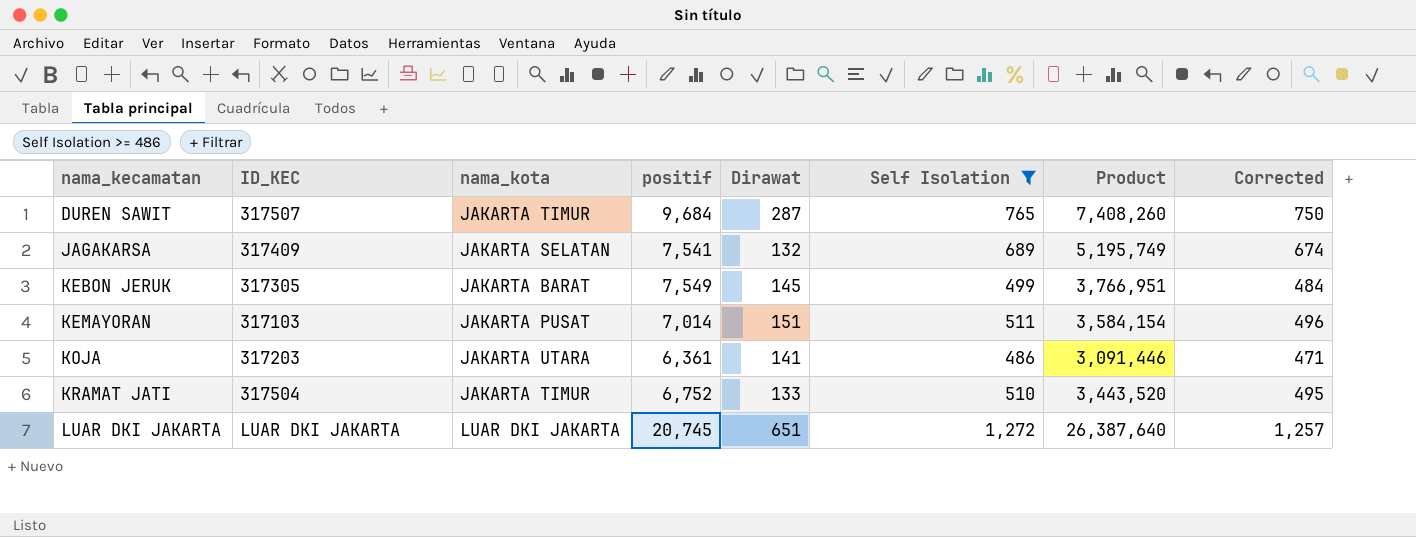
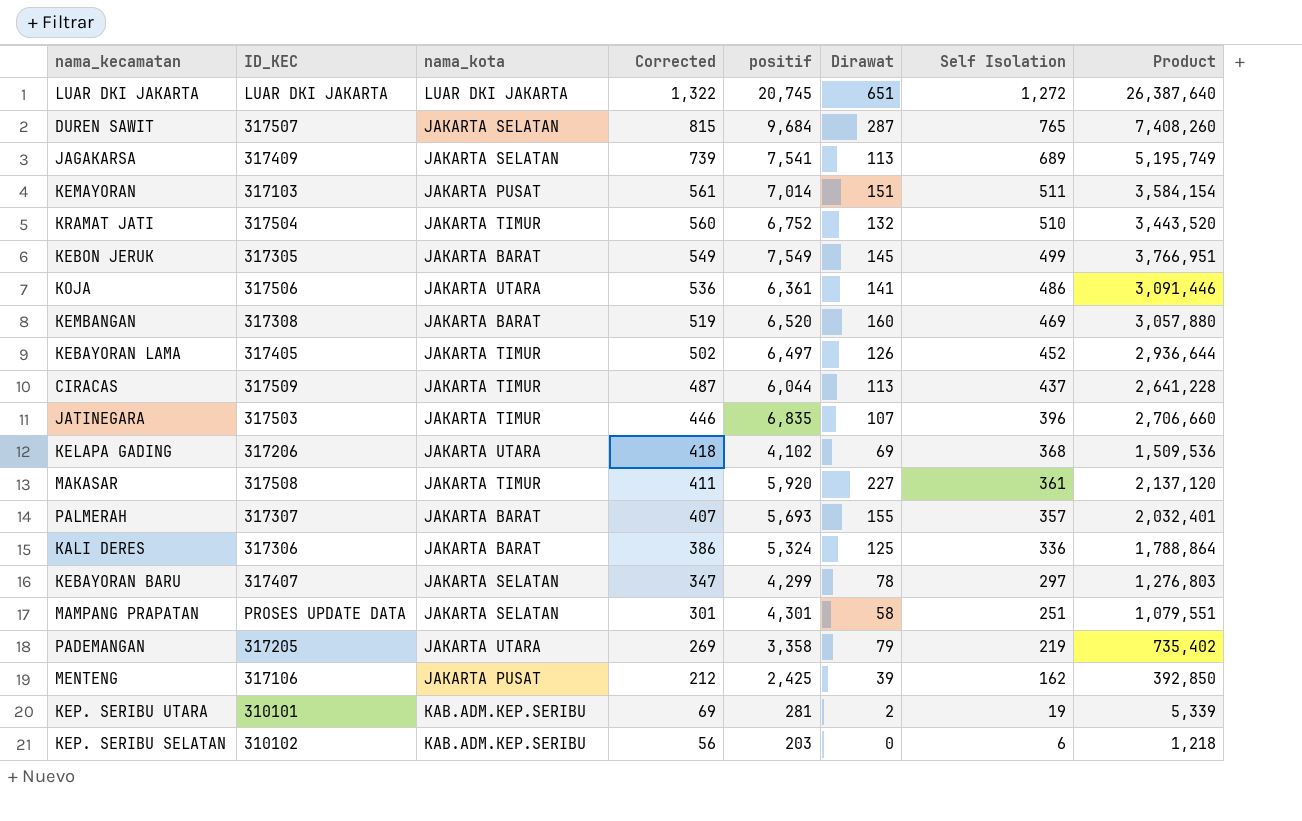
filter: Self Isolation >= 486 -> none
row order: nama_kecamatan ascending -> Corrected descending
column Corrected | formula: [Self Isolation] - 15 -> [Self Isolation] + 50
column Corrected | position: 8 -> 4
DUREN SAWIT | nama_kota: JAKARTA TIMUR -> JAKARTA SELATAN
JAGAKARSA | Dirawat: 132 -> 113
KRAMAT JATI | Dirawat: 133 -> 132
KOJA | ID_KEC: 317203 -> 317506

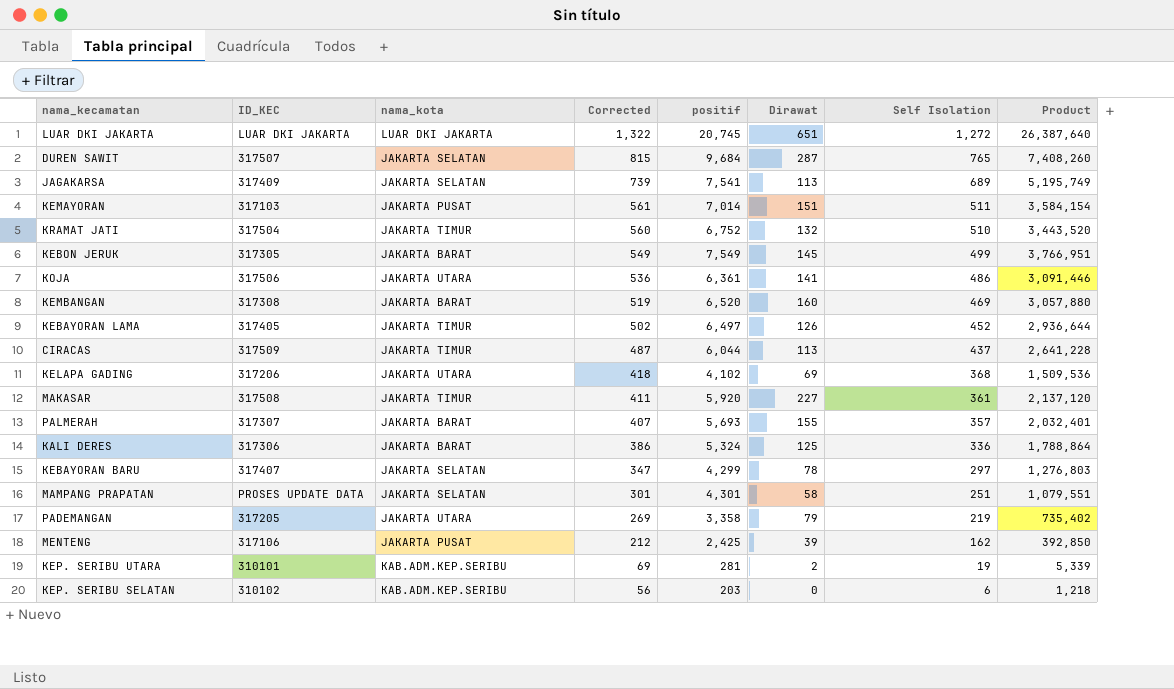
row JATINEGARA: 317503 | JAKARTA TIMUR | 446 | 6,835 | 107 | 396 | 2,706,660 -> none

